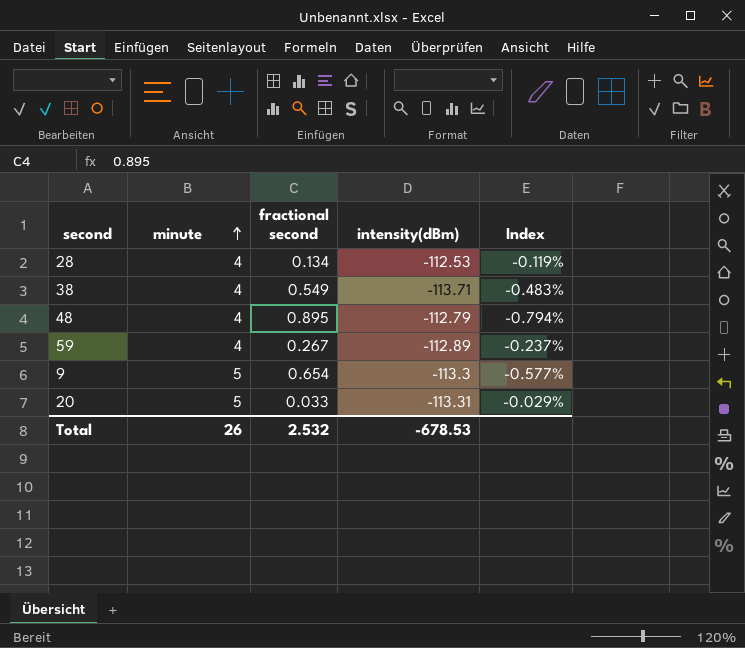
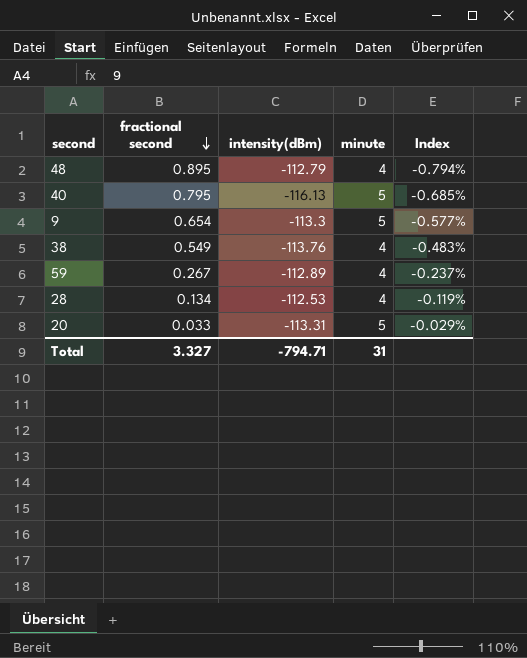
row order: minute ascending -> fractional second descending
column minute | position: 2 -> 4
row 40: none -> 0.795 | -116.13 | 5 | -0.685%
38 | intensity(dBm): -113.71 -> -113.76
Total | fractional second: 2.532 -> 3.327
Total | intensity(dBm): -678.53 -> -794.71
Total | minute: 26 -> 31

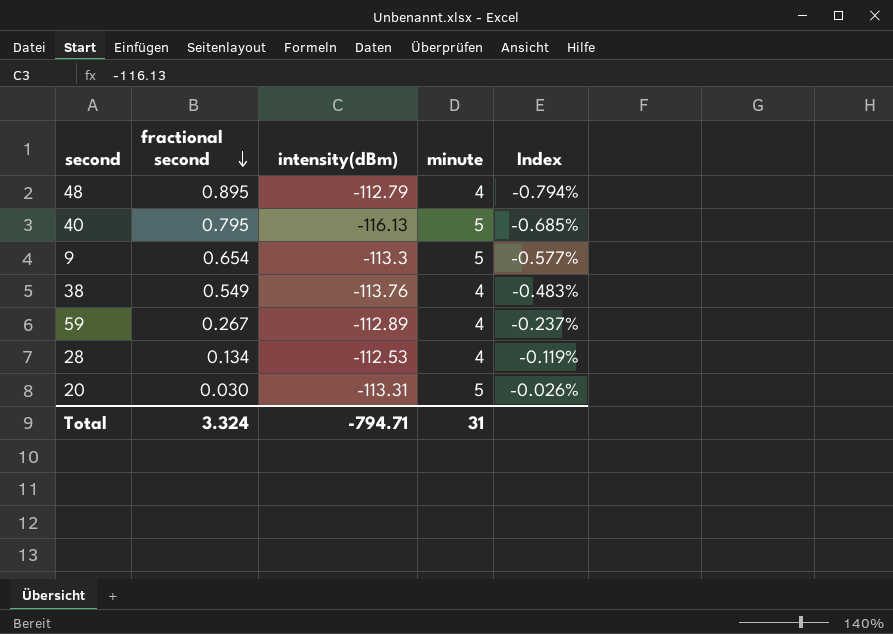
20 | fractional second: 0.033 -> 0.030
20 | Index: -0.029% -> -0.026%
Total | fractional second: 3.327 -> 3.324

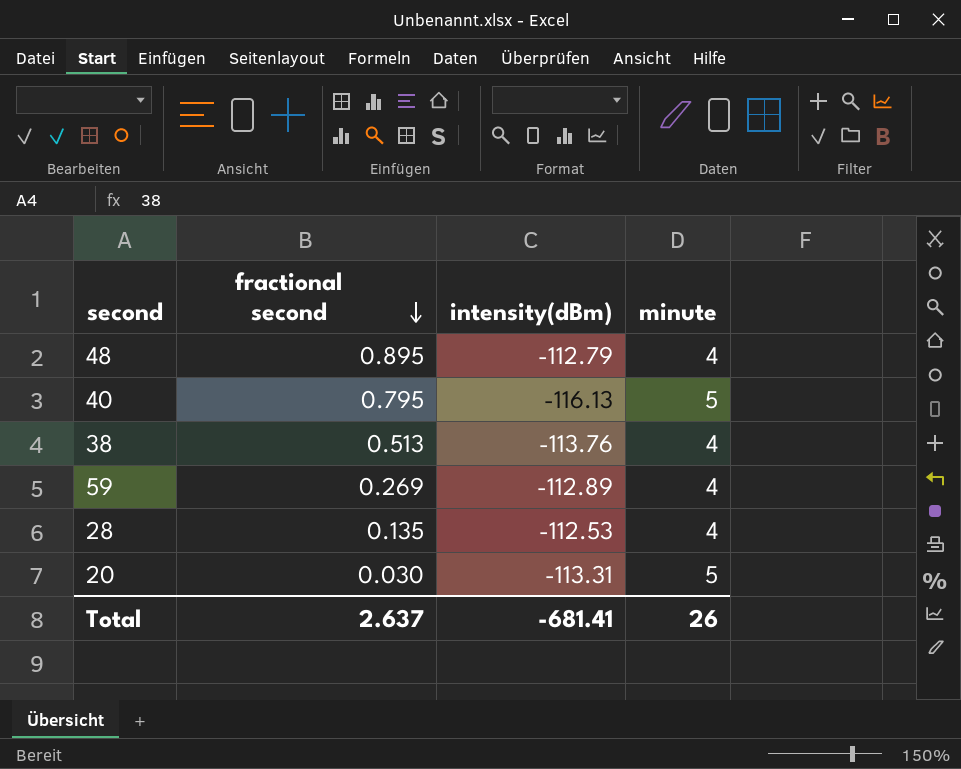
column Index | formula: [fractional second] / [intensity(dBm)] -> none
row 9: 0.654 | -113.3 | 5 | -0.577% -> none
38 | fractional second: 0.549 -> 0.513
59 | fractional second: 0.267 -> 0.269
28 | fractional second: 0.134 -> 0.135
Total | fractional second: 3.324 -> 2.637
Total | intensity(dBm): -794.71 -> -681.41
Total | minute: 31 -> 26

